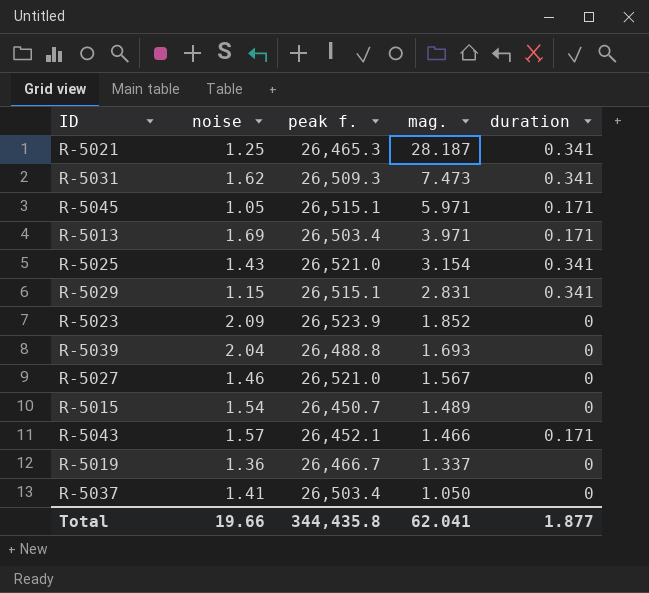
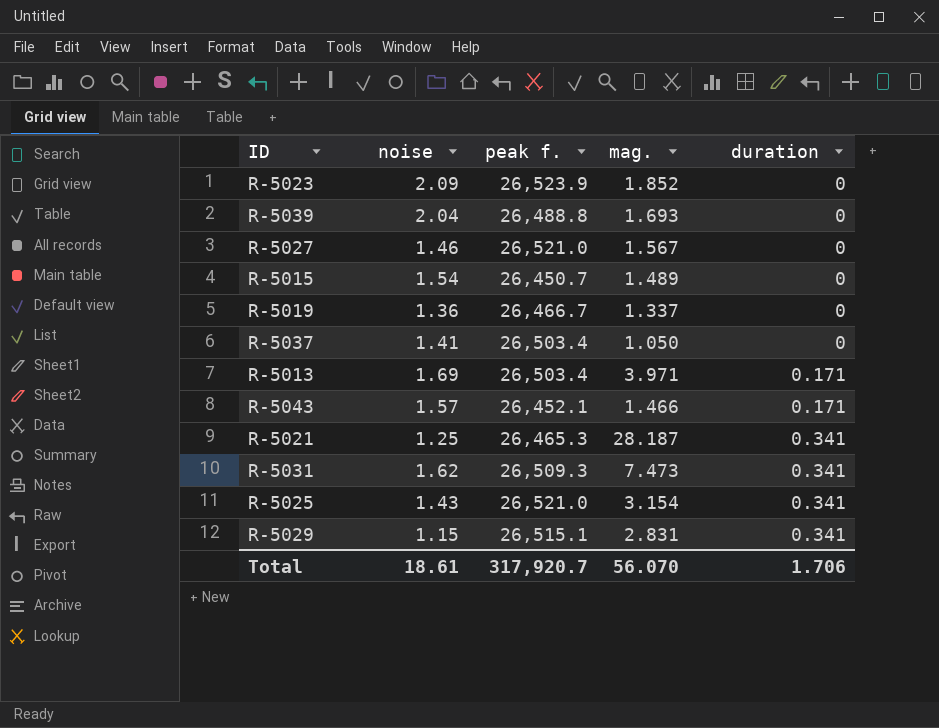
row order: mag. descending -> duration ascending
row R-5045: 1.05 | 26,515.1 | 5.971 | 0.171 -> none
Total | noise: 19.66 -> 18.61
Total | peak f.: 344,435.8 -> 317,920.7
Total | mag.: 62.041 -> 56.070
Total | duration: 1.877 -> 1.706

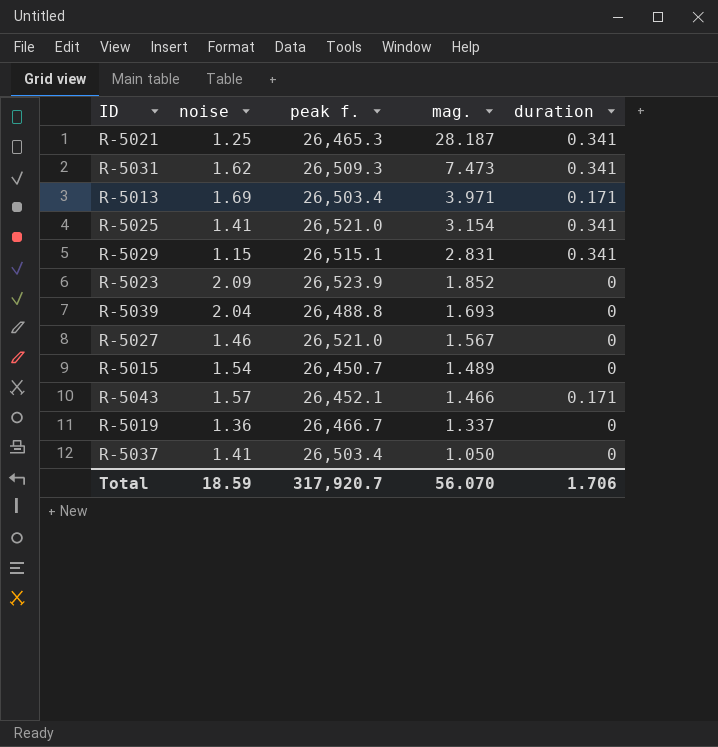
row order: duration ascending -> mag. descending
R-5025 | noise: 1.43 -> 1.41
Total | noise: 18.61 -> 18.59

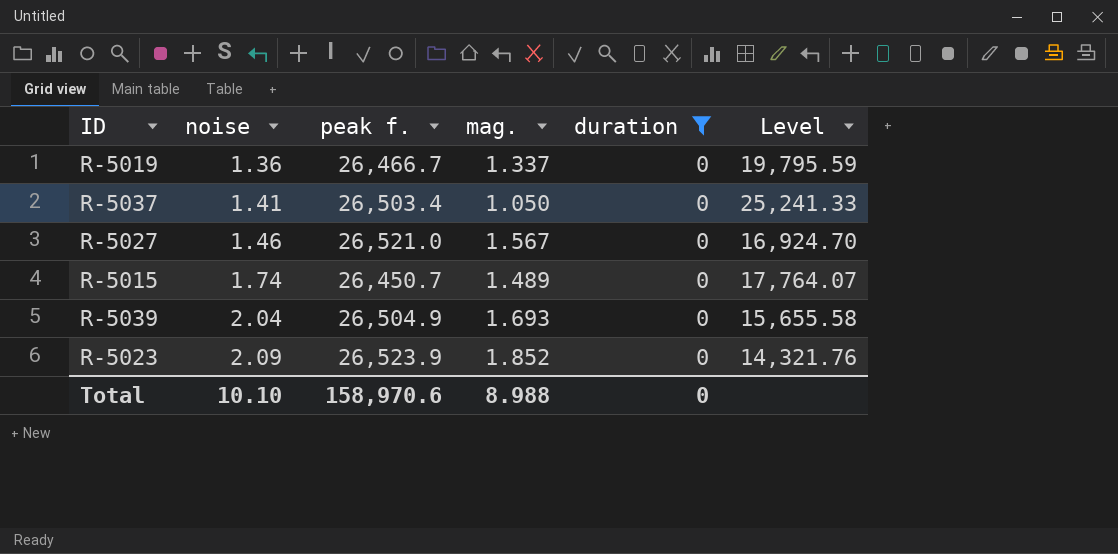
filter: none -> duration = 0
row order: mag. descending -> noise ascending
column Level | formula: none -> [peak f.] / [mag.]
R-5015 | noise: 1.54 -> 1.74
R-5039 | peak f.: 26,488.8 -> 26,504.9
Total | noise: 18.59 -> 10.10
Total | peak f.: 317,920.7 -> 158,970.6
Total | mag.: 56.070 -> 8.988
Total | duration: 1.706 -> 0

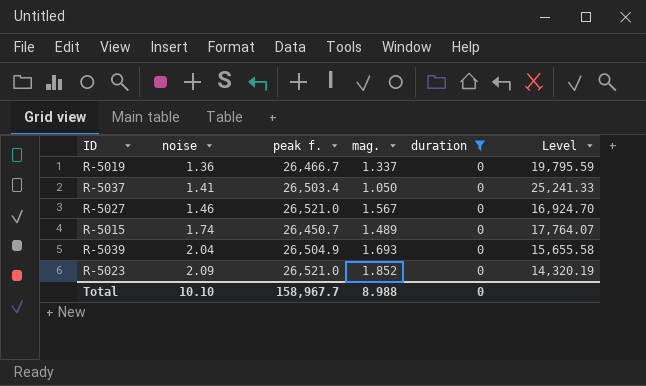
R-5023 | peak f.: 26,523.9 -> 26,521.0
R-5023 | Level: 14,321.76 -> 14,320.19
Total | peak f.: 158,970.6 -> 158,967.7

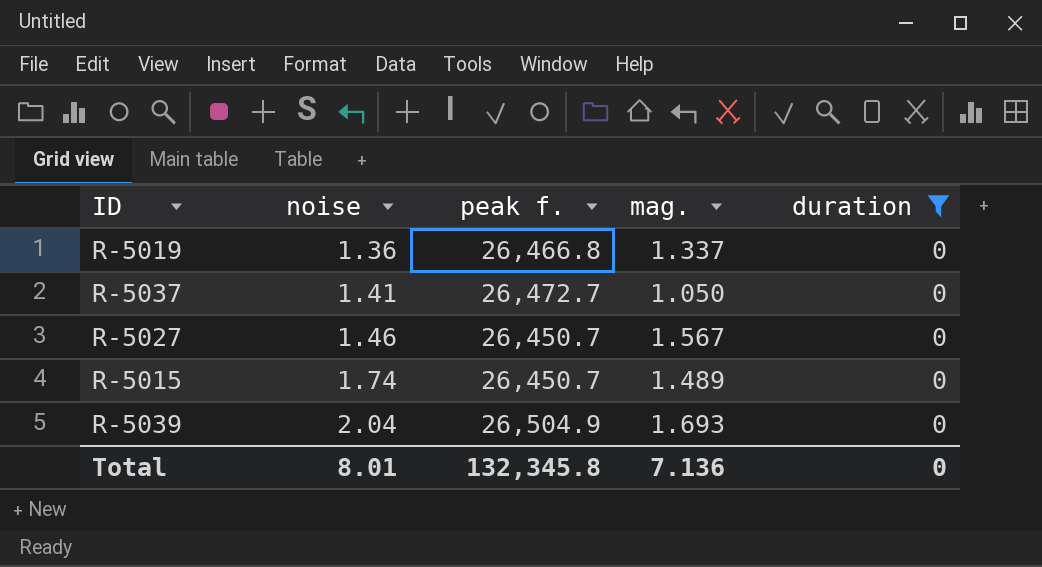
column Level | formula: [peak f.] / [mag.] -> none
row R-5023: 2.09 | 26,521.0 | 1.852 | 0 | 14,320.19 -> none
R-5019 | peak f.: 26,466.7 -> 26,466.8
R-5037 | peak f.: 26,503.4 -> 26,472.7
R-5027 | peak f.: 26,521.0 -> 26,450.7
Total | noise: 10.10 -> 8.01
Total | peak f.: 158,967.7 -> 132,345.8
Total | mag.: 8.988 -> 7.136

